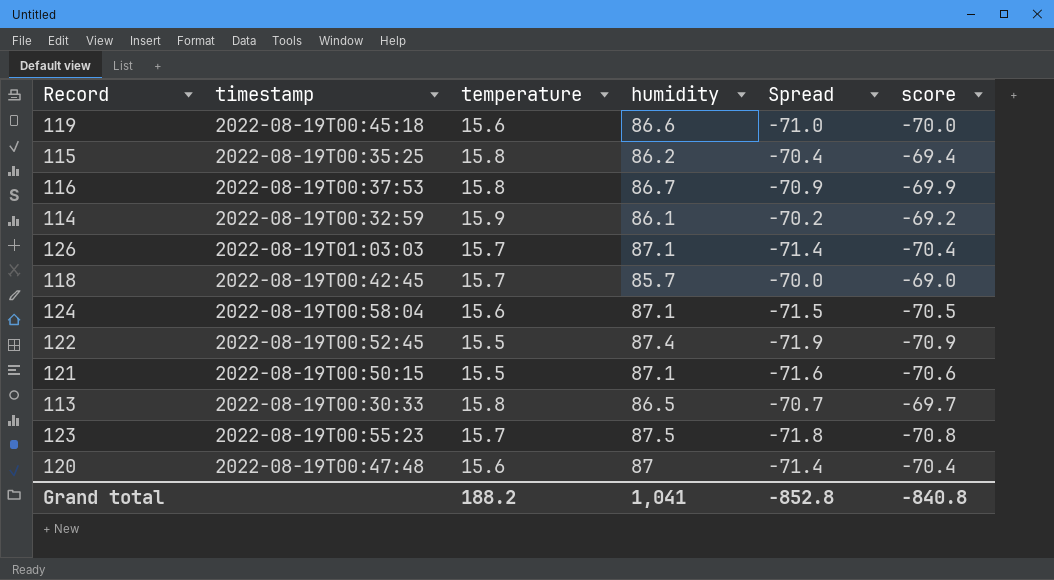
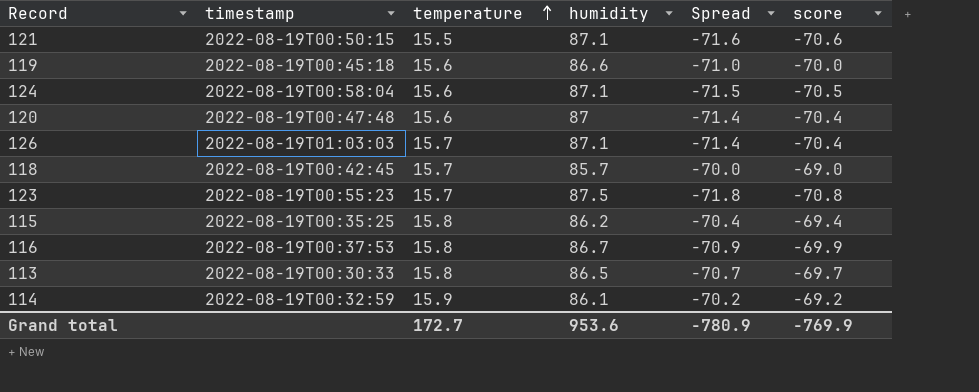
row order: none -> temperature ascending
row 122: 2022-08-19T00:52:45 | 15.5 | 87.4 | -71.9 | -70.9 -> none
Grand total | temperature: 188.2 -> 172.7
Grand total | humidity: 1,041 -> 953.6
Grand total | Spread: -852.8 -> -780.9
Grand total | score: -840.8 -> -769.9

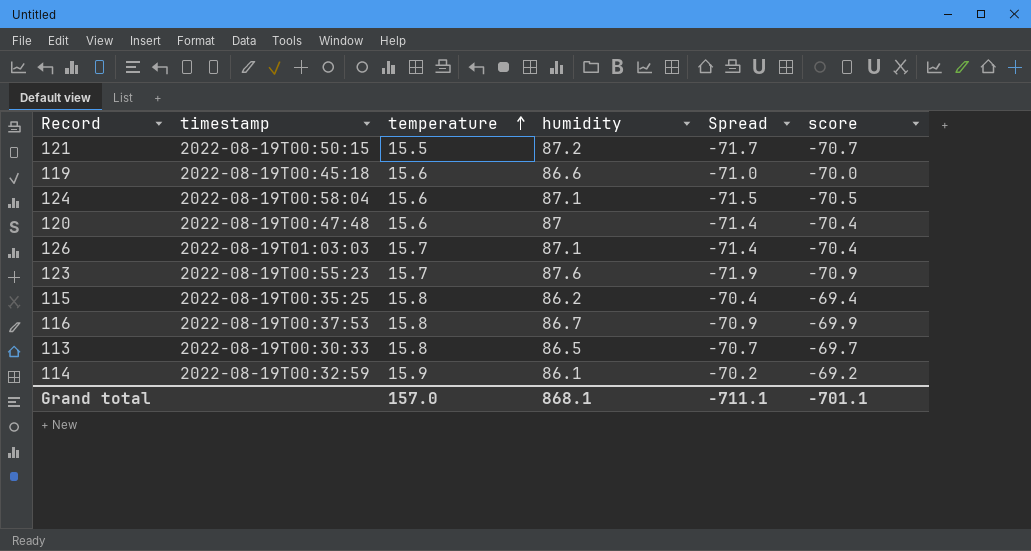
row 118: 2022-08-19T00:42:45 | 15.7 | 85.7 | -70.0 | -69.0 -> none
121 | humidity: 87.1 -> 87.2
121 | Spread: -71.6 -> -71.7
121 | score: -70.6 -> -70.7
123 | humidity: 87.5 -> 87.6
123 | Spread: -71.8 -> -71.9
123 | score: -70.8 -> -70.9
Grand total | temperature: 172.7 -> 157.0
Grand total | humidity: 953.6 -> 868.1
Grand total | Spread: -780.9 -> -711.1
Grand total | score: -769.9 -> -701.1

